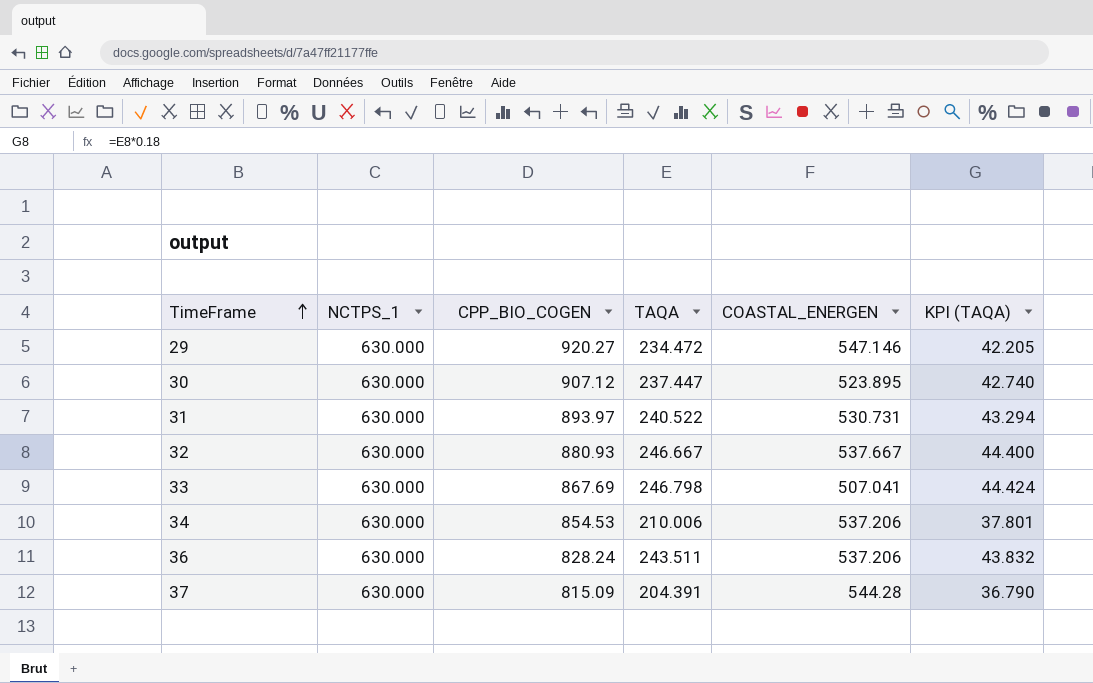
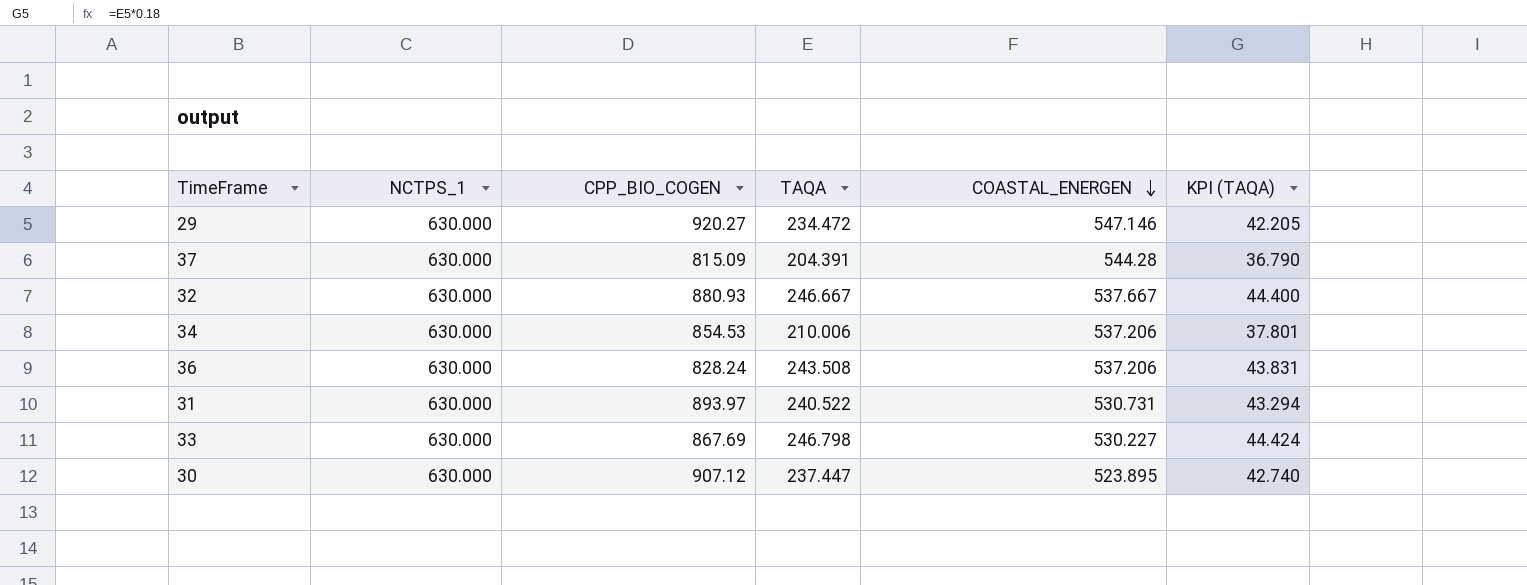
row order: TimeFrame ascending -> COASTAL_ENERGEN descending
36 | TAQA: 243.511 -> 243.508
36 | KPI (TAQA): 43.832 -> 43.831
33 | COASTAL_ENERGEN: 507.041 -> 530.227

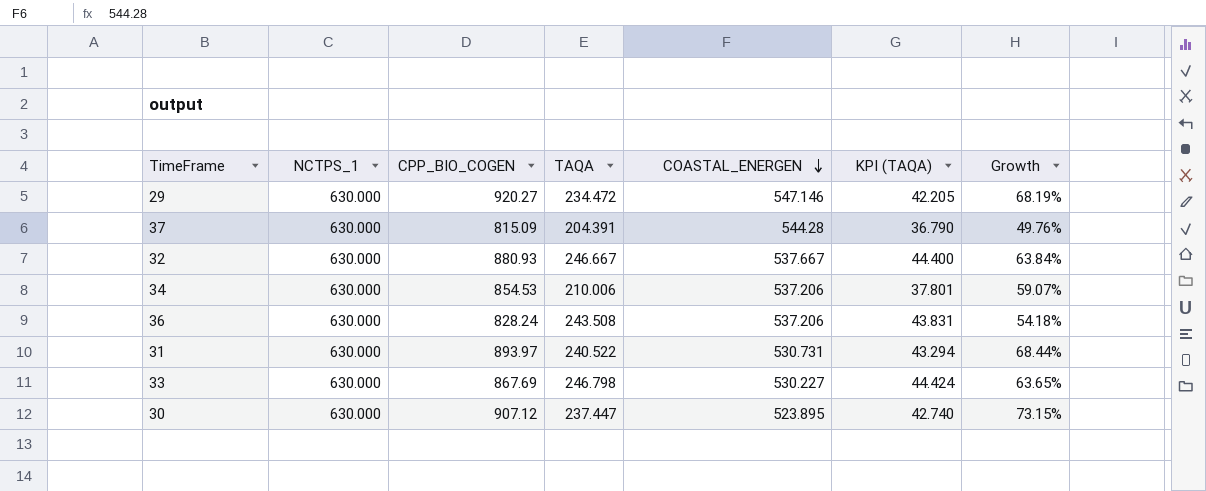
column Growth | formula: none -> ([CPP_BIO_COGEN] - [COASTAL_ENERGEN]) / [COASTAL_ENERGEN]

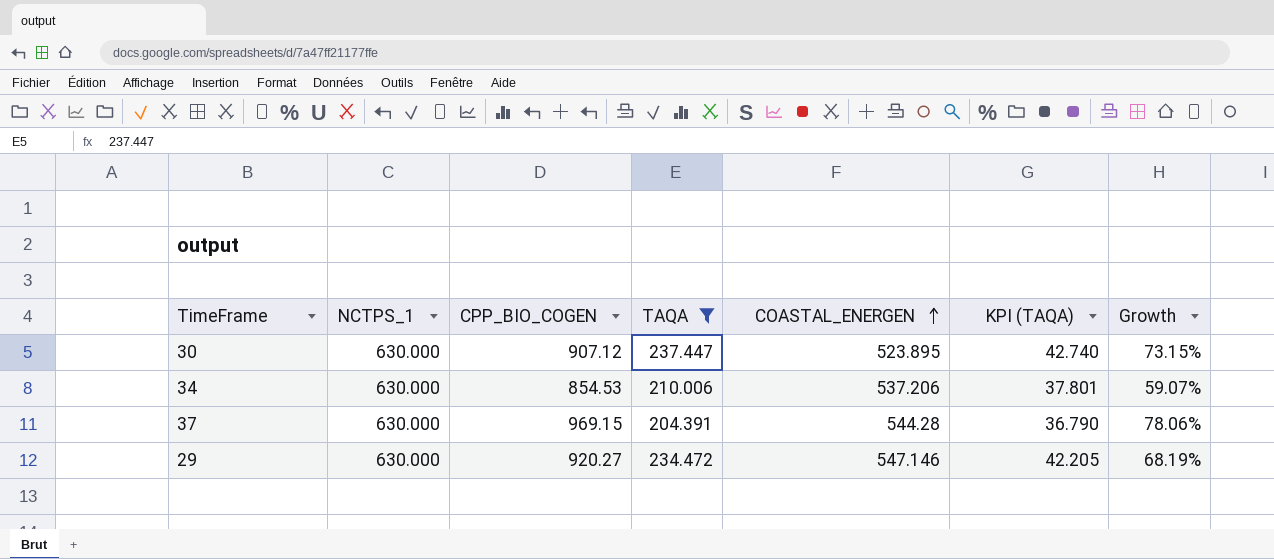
filter: none -> TAQA <= 237.447
row order: COASTAL_ENERGEN descending -> COASTAL_ENERGEN ascending
37 | CPP_BIO_COGEN: 815.09 -> 969.15
37 | Growth: 49.76% -> 78.06%

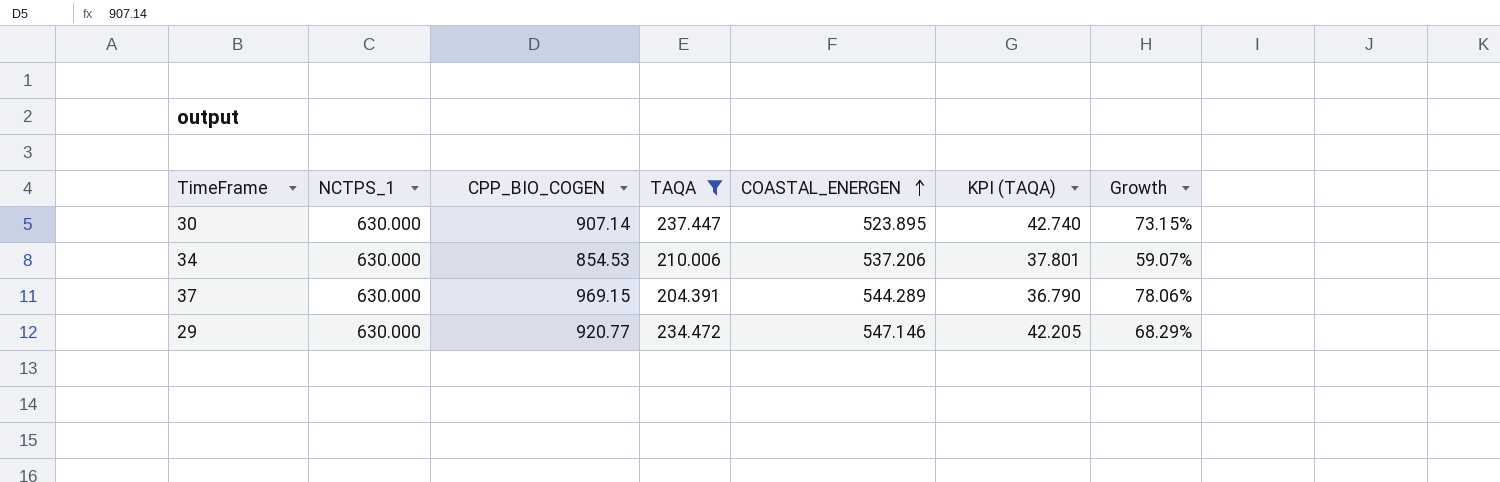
30 | CPP_BIO_COGEN: 907.12 -> 907.14
37 | COASTAL_ENERGEN: 544.28 -> 544.289
29 | CPP_BIO_COGEN: 920.27 -> 920.77
29 | Growth: 68.19% -> 68.29%

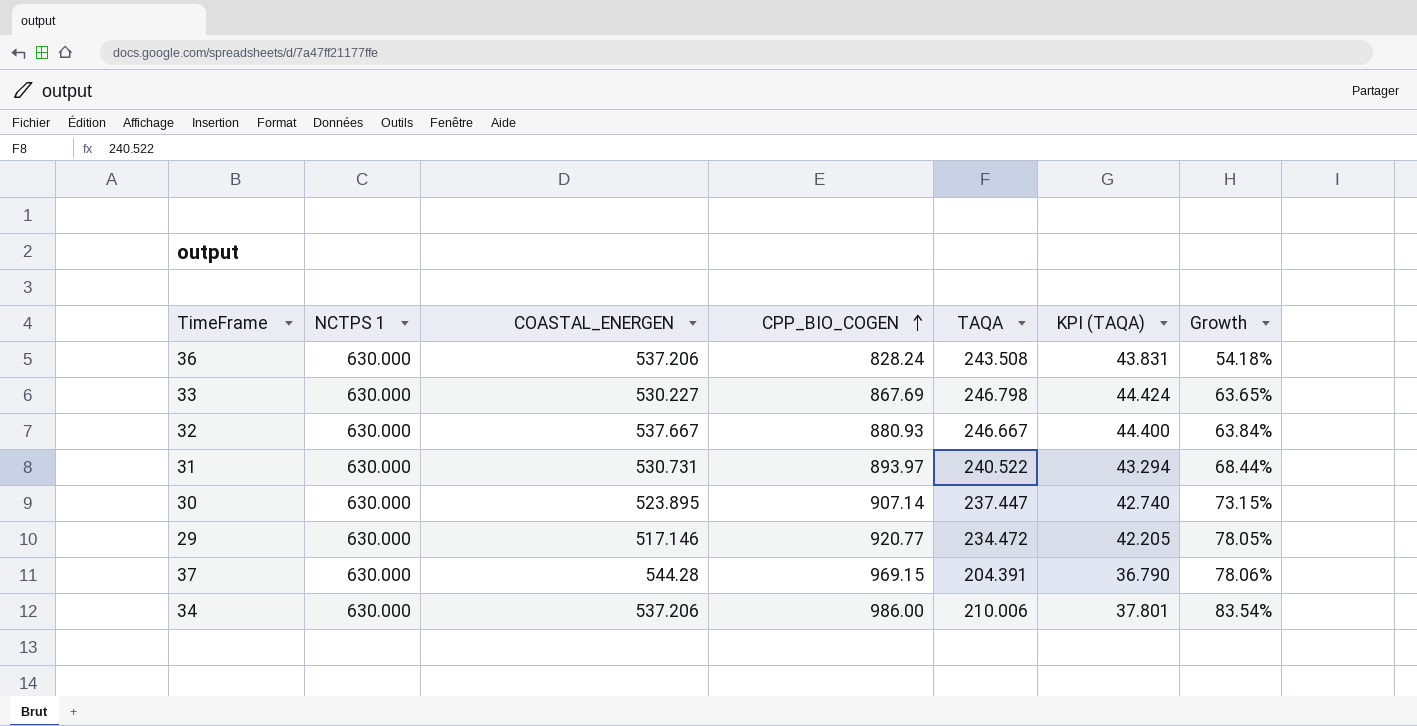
filter: TAQA <= 237.447 -> none
row order: COASTAL_ENERGEN ascending -> CPP_BIO_COGEN ascending
column name: NCTPS_1 -> NCTPS 1
column COASTAL_ENERGEN | position: 5 -> 3
29 | COASTAL_ENERGEN: 547.146 -> 517.146
29 | Growth: 68.29% -> 78.05%
37 | COASTAL_ENERGEN: 544.289 -> 544.28
34 | CPP_BIO_COGEN: 854.53 -> 986.00
34 | Growth: 59.07% -> 83.54%

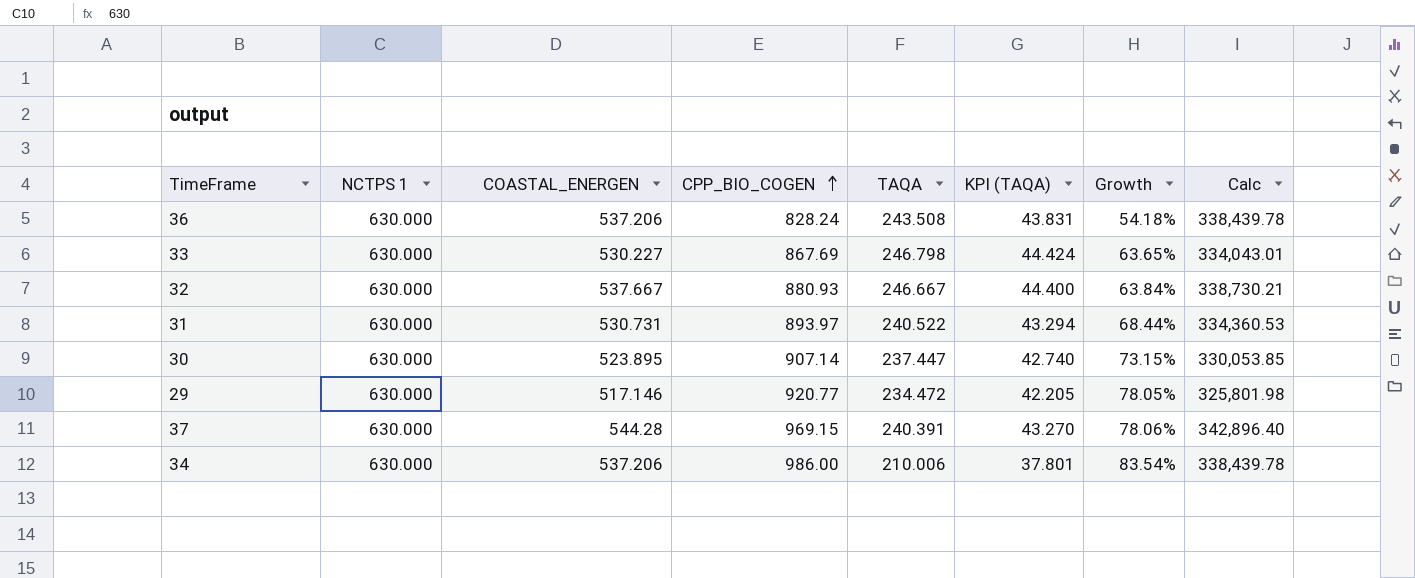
column Calc | formula: none -> [NCTPS 1] * [COASTAL_ENERGEN]
37 | TAQA: 204.391 -> 240.391
37 | KPI (TAQA): 36.790 -> 43.270

